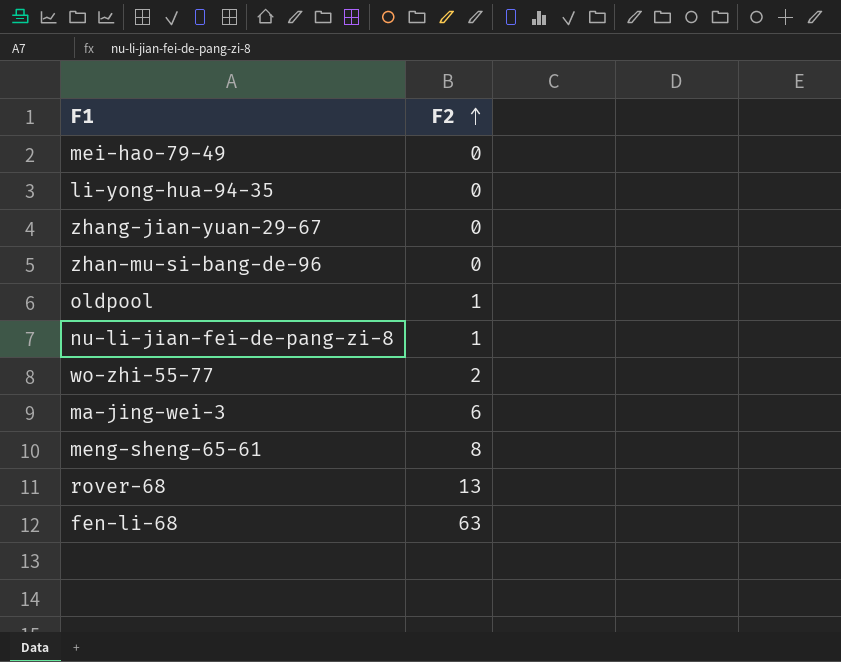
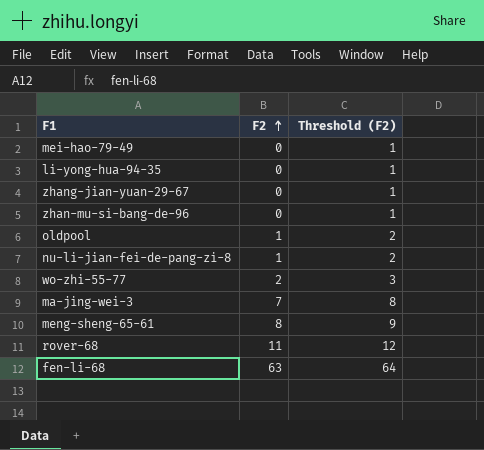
column Threshold (F2) | formula: none -> [F2] + 1
ma-jing-wei-3 | F2: 6 -> 7
rover-68 | F2: 13 -> 11

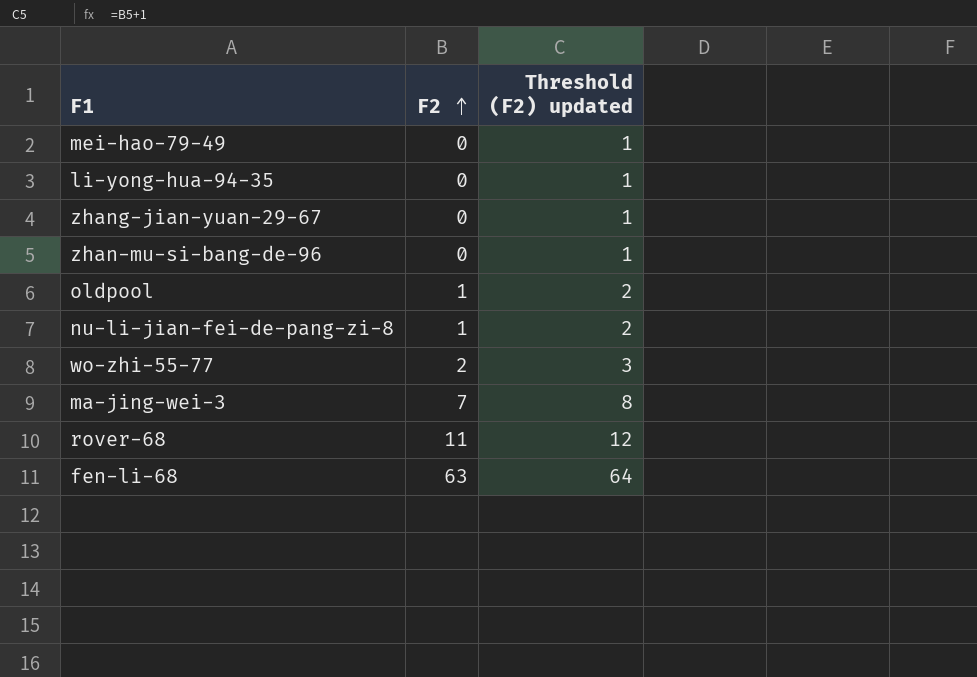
column name: Threshold (F2) -> Threshold (F2) updated
row meng-sheng-65-61: 8 | 9 -> none

